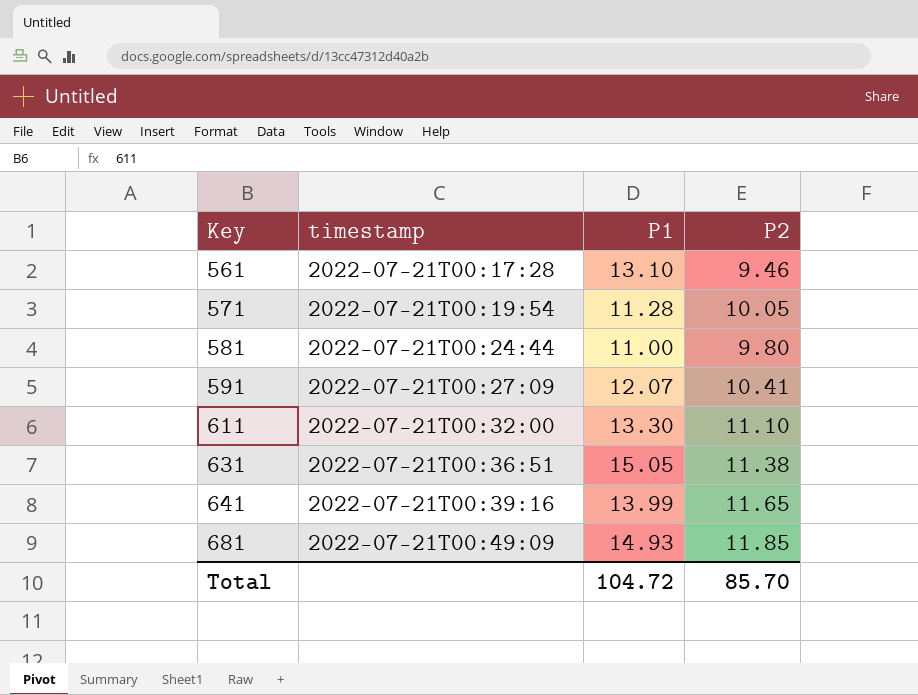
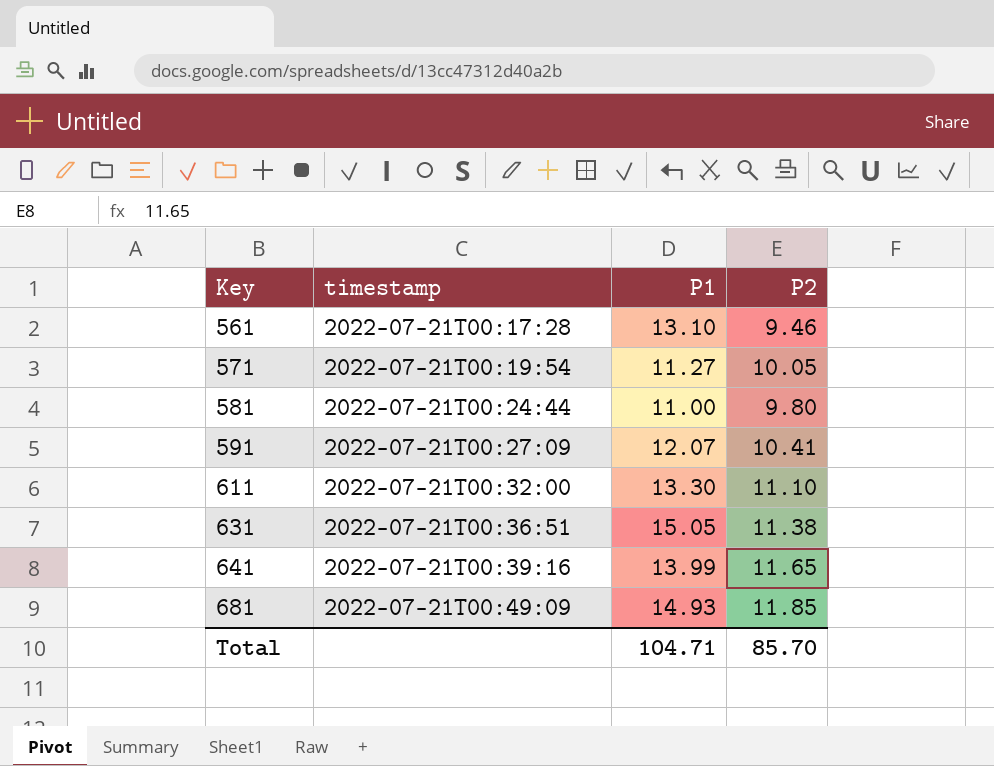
571 | P1: 11.28 -> 11.27
Total | P1: 104.72 -> 104.71

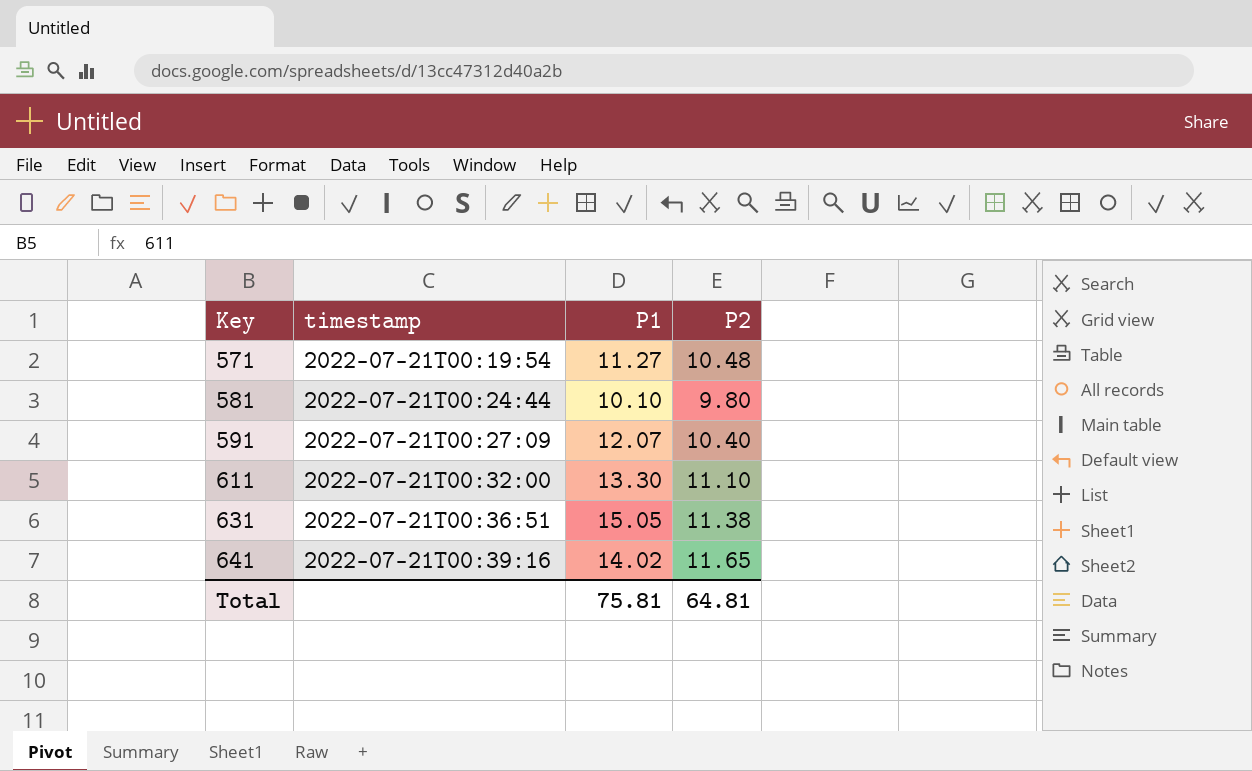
row 561: 2022-07-21T00:17:28 | 13.10 | 9.46 -> none
row 681: 2022-07-21T00:49:09 | 14.93 | 11.85 -> none
571 | P2: 10.05 -> 10.48
581 | P1: 11.00 -> 10.10
591 | P2: 10.41 -> 10.40
641 | P1: 13.99 -> 14.02
Total | P1: 104.71 -> 75.81
Total | P2: 85.70 -> 64.81

